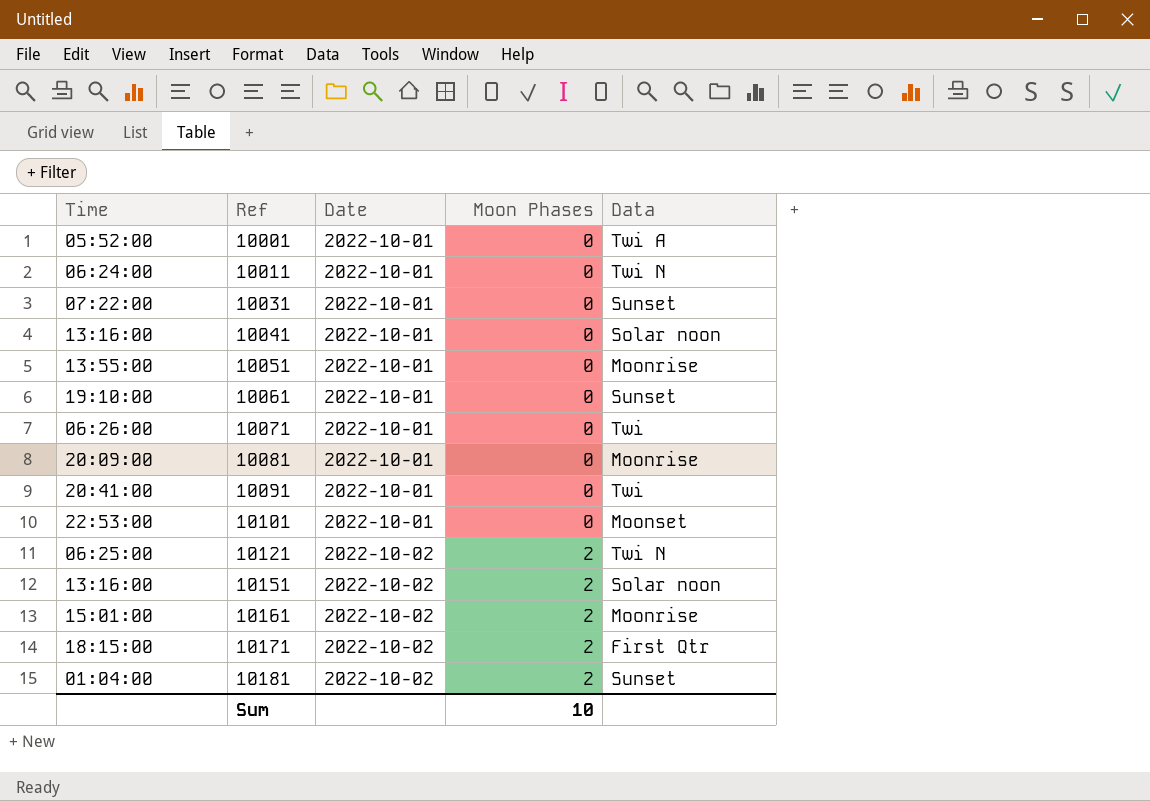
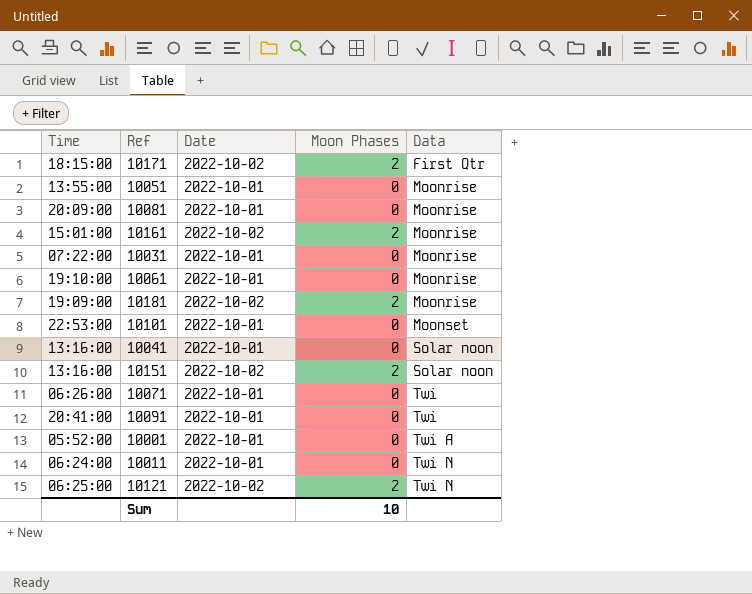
row order: Ref ascending -> Data ascending
10031 | Data: Sunset -> Moonrise
10061 | Data: Sunset -> Moonrise
10181 | Time: 01:04:00 -> 19:09:00
10181 | Data: Sunset -> Moonrise

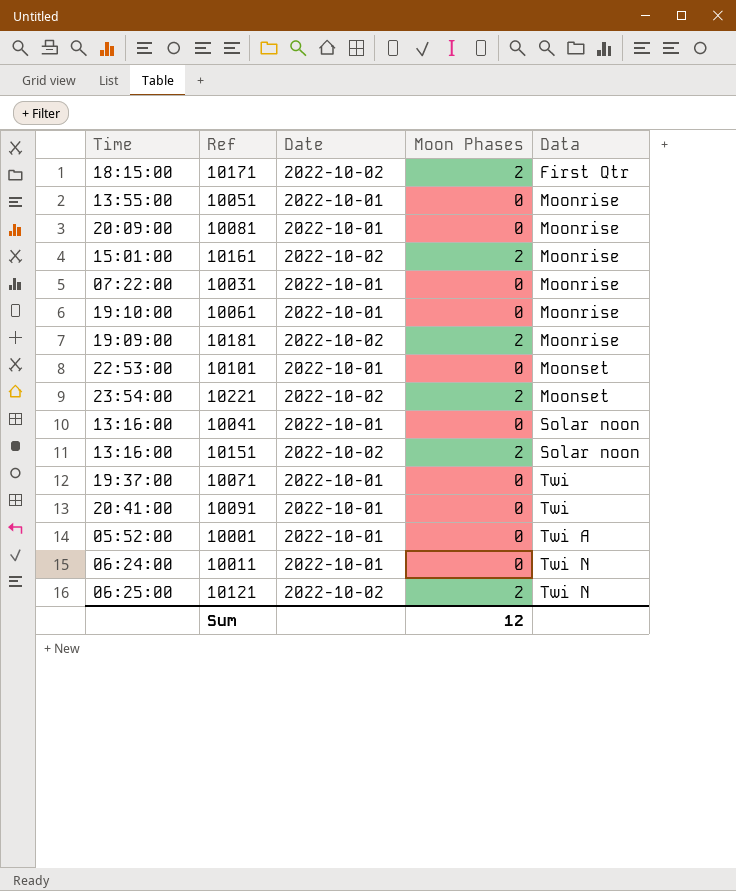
row 10221: none -> 23:54:00 | 2022-10-02 | 2 | Moonset
10071 | Time: 06:26:00 -> 19:37:00
Sum | Moon Phases: 10 -> 12

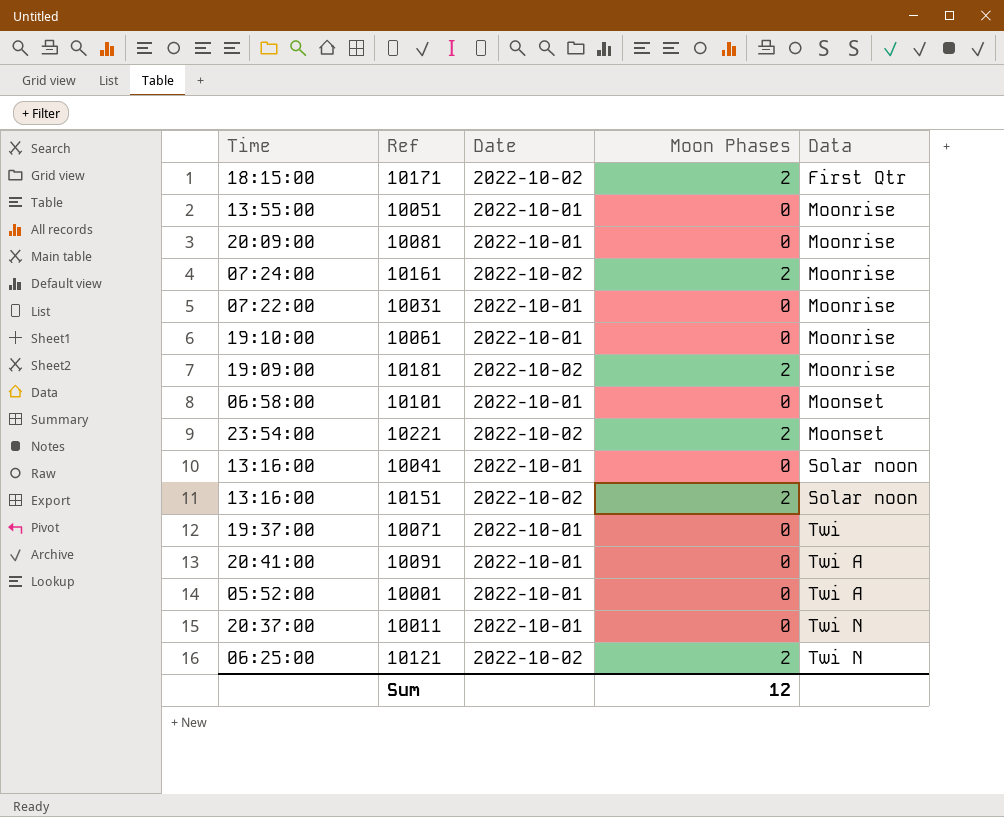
10161 | Time: 15:01:00 -> 07:24:00
10101 | Time: 22:53:00 -> 06:58:00
10091 | Data: Twi -> Twi A
10011 | Time: 06:24:00 -> 20:37:00

